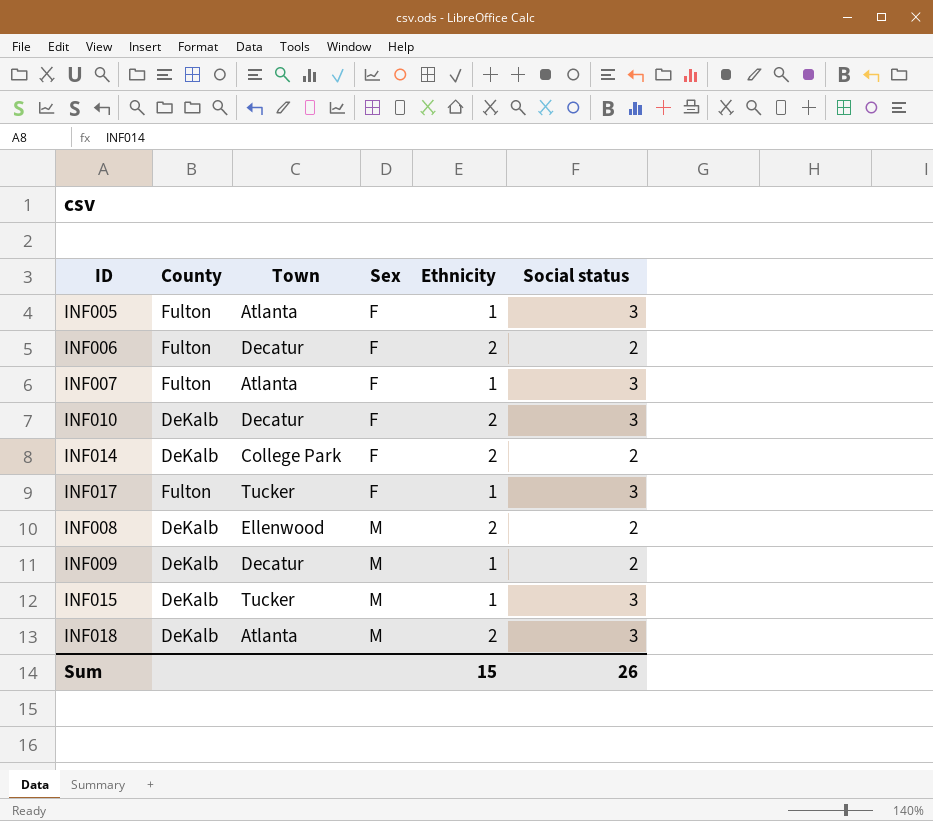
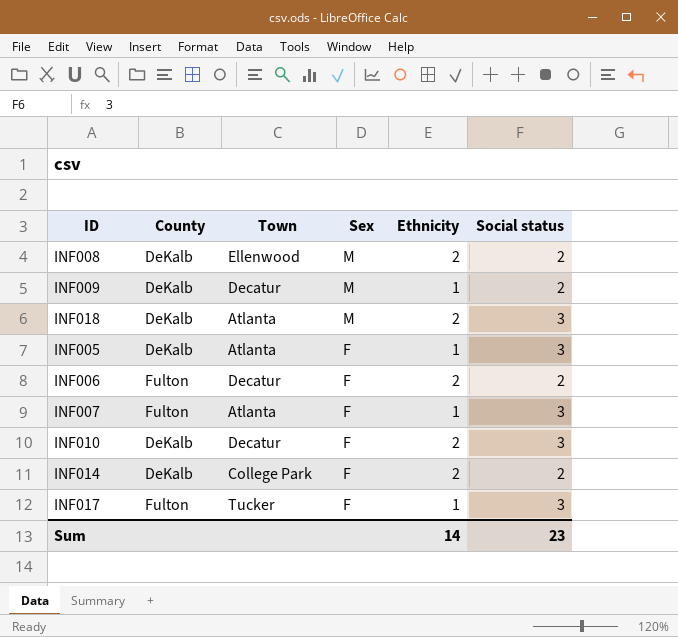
row order: Sex ascending -> Sex descending
row INF015: DeKalb | Tucker | M | 1 | 3 -> none
INF005 | County: Fulton -> DeKalb
Sum | Ethnicity: 15 -> 14
Sum | Social status: 26 -> 23

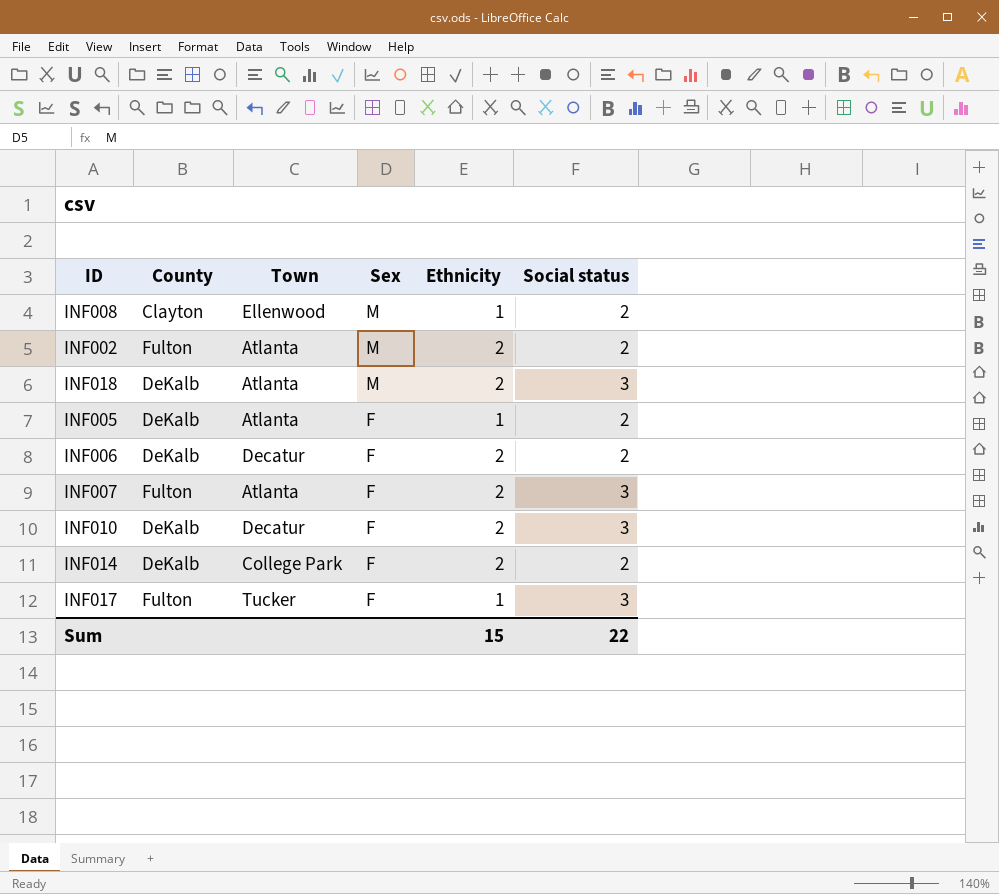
row INF009: DeKalb | Decatur | M | 1 | 2 -> none
INF008 | County: DeKalb -> Clayton
INF008 | Ethnicity: 2 -> 1
row INF002: none -> Fulton | Atlanta | M | 2 | 2
INF005 | Social status: 3 -> 2
INF006 | County: Fulton -> DeKalb
INF007 | Ethnicity: 1 -> 2
Sum | Ethnicity: 14 -> 15
Sum | Social status: 23 -> 22

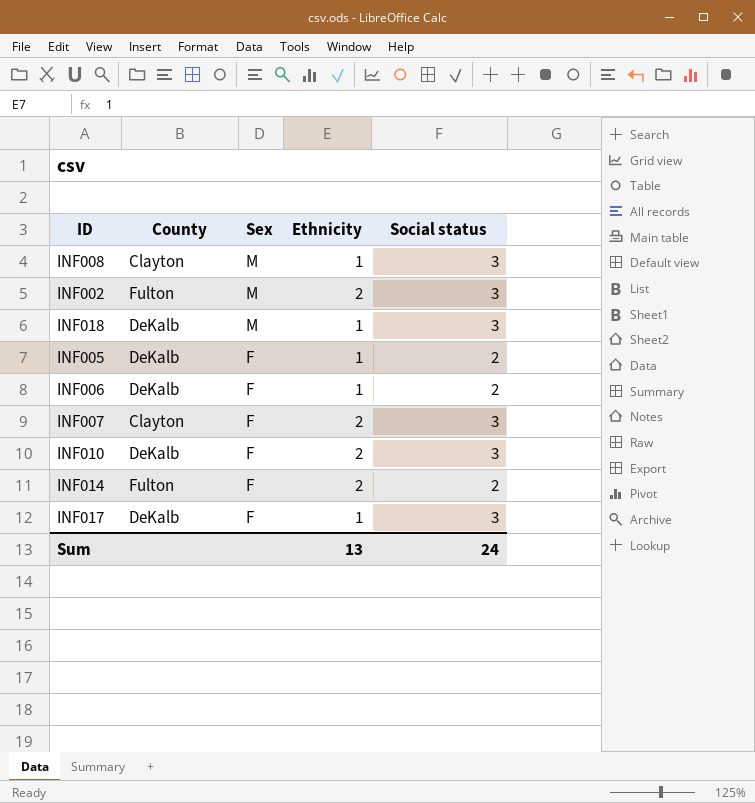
column Town | position: 3 -> none
INF008 | Social status: 2 -> 3
INF002 | Social status: 2 -> 3
INF018 | Ethnicity: 2 -> 1
INF006 | Ethnicity: 2 -> 1
INF007 | County: Fulton -> Clayton
INF014 | County: DeKalb -> Fulton
INF017 | County: Fulton -> DeKalb
Sum | Ethnicity: 15 -> 13
Sum | Social status: 22 -> 24

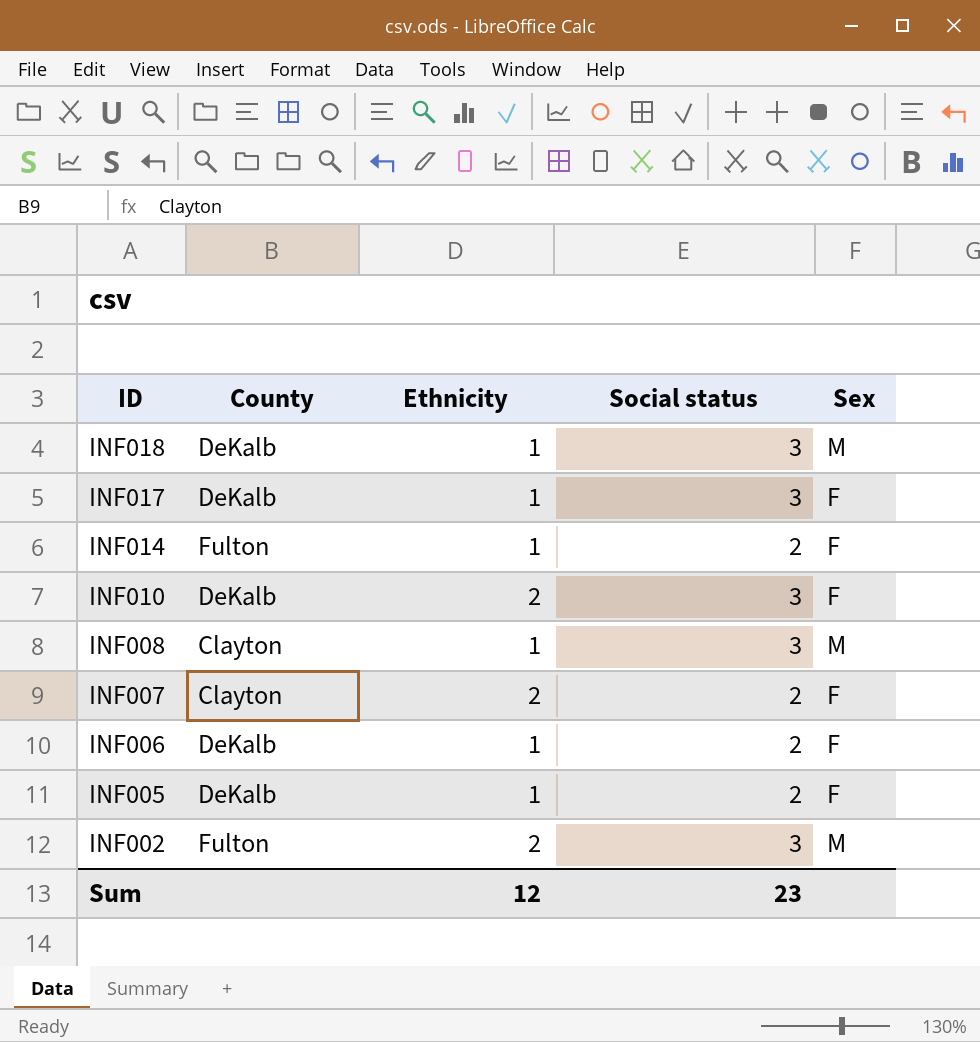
row order: Sex descending -> ID descending
column Sex | position: 3 -> 5
INF014 | Ethnicity: 2 -> 1
INF007 | Social status: 3 -> 2
Sum | Ethnicity: 13 -> 12
Sum | Social status: 24 -> 23

